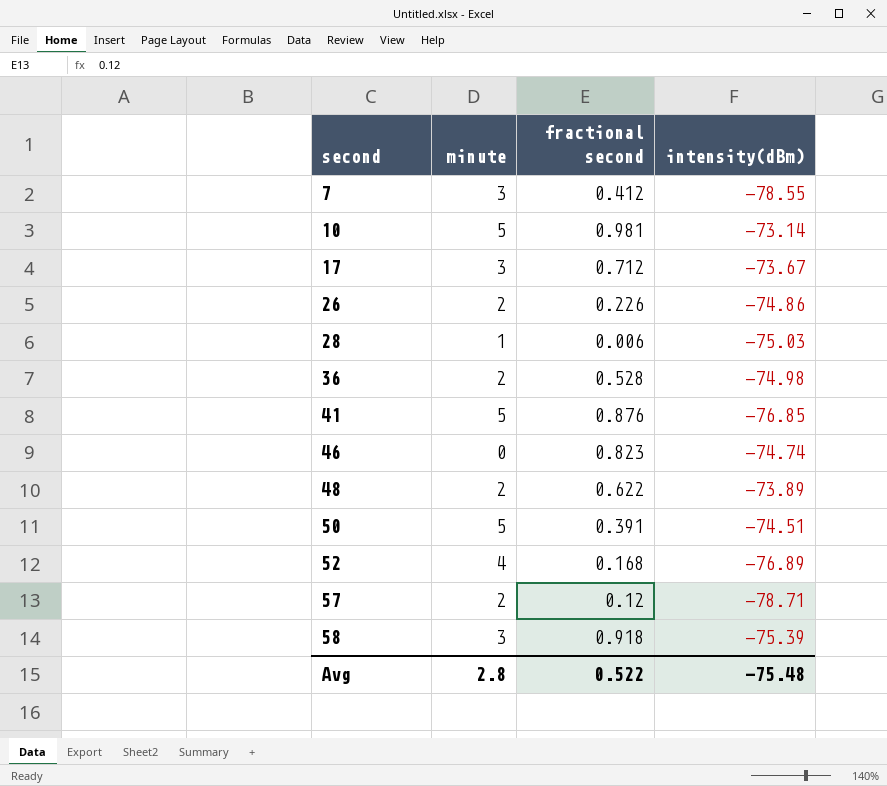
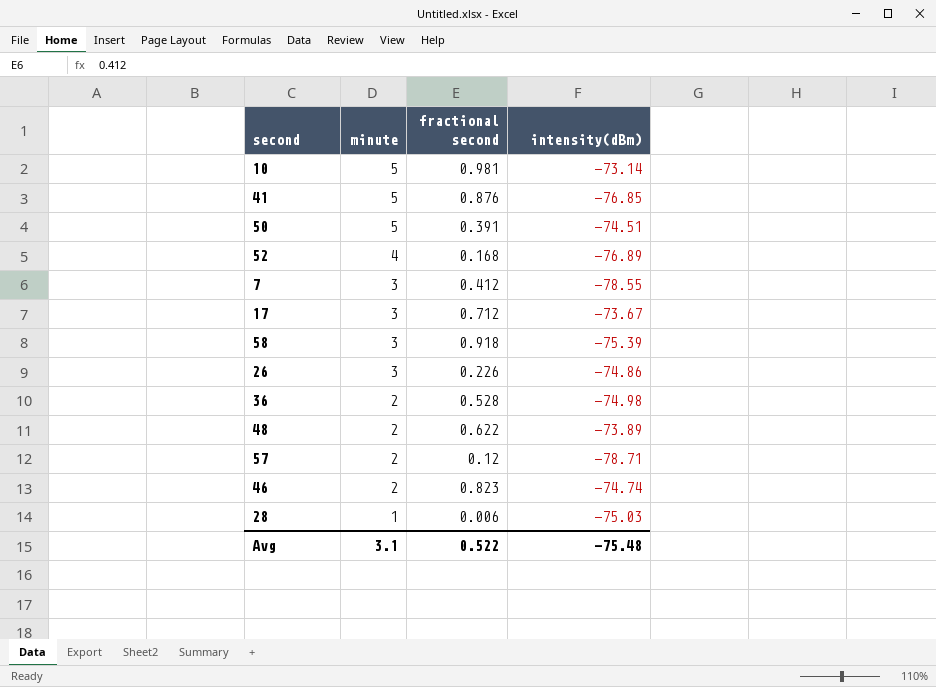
row order: second ascending -> minute descending
26 | minute: 2 -> 3
46 | minute: 0 -> 2
Avg | minute: 2.8 -> 3.1

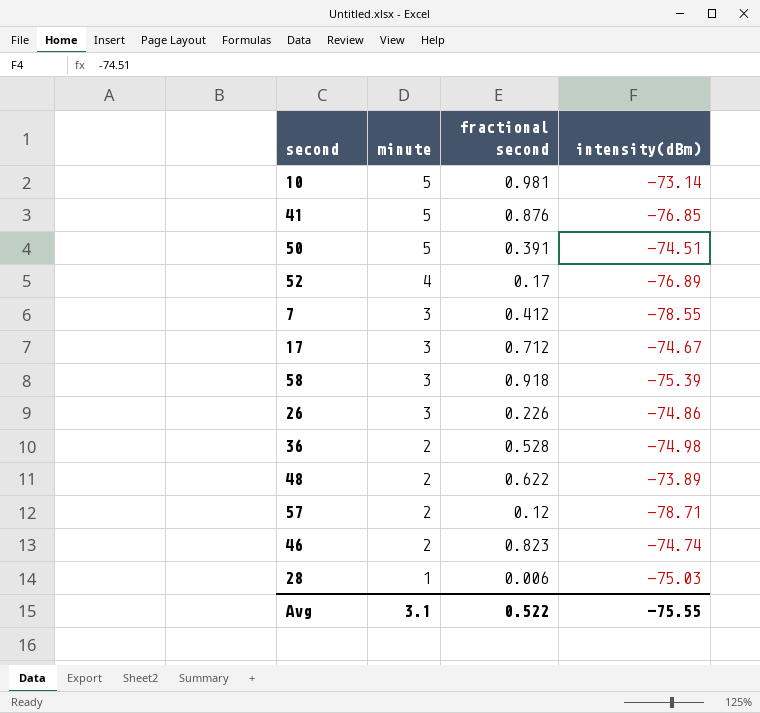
52 | fractional second: 0.168 -> 0.17
17 | intensity(dBm): -73.67 -> -74.67
Avg | intensity(dBm): -75.48 -> -75.55

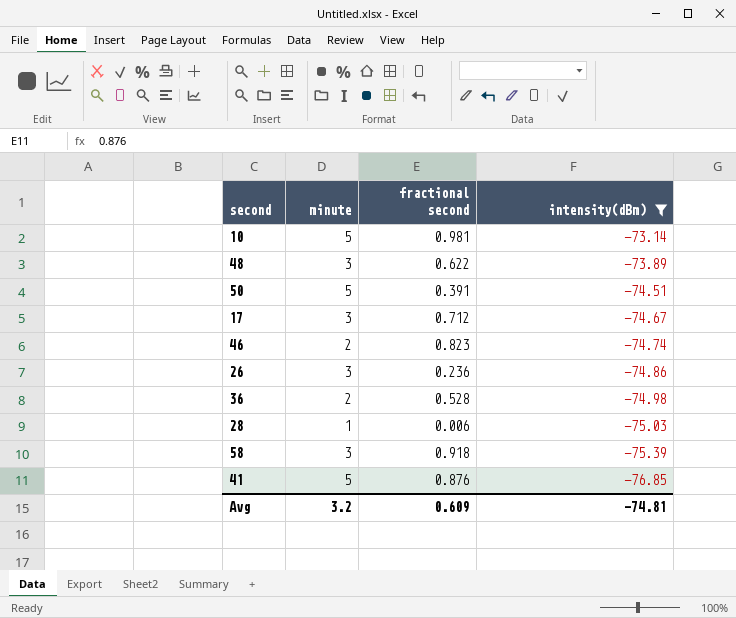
filter: none -> intensity(dBm) >= -76.85
row order: minute descending -> intensity(dBm) descending
48 | minute: 2 -> 3
26 | fractional second: 0.226 -> 0.236
Avg | minute: 3.1 -> 3.2
Avg | fractional second: 0.522 -> 0.609
Avg | intensity(dBm): -75.55 -> -74.81

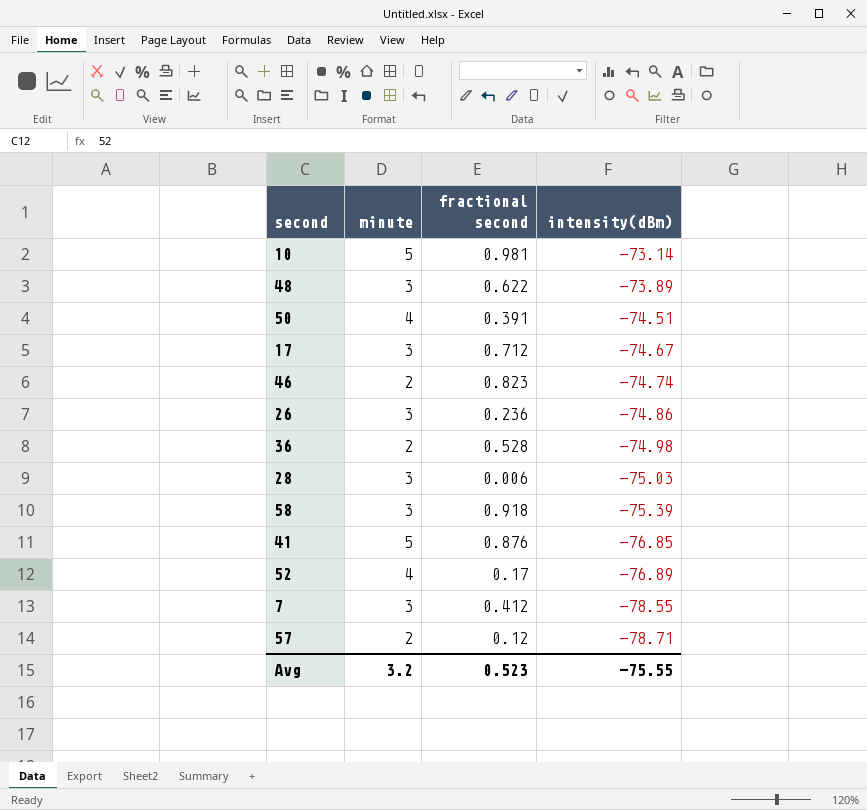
filter: intensity(dBm) >= -76.85 -> none
50 | minute: 5 -> 4
28 | minute: 1 -> 3
Avg | fractional second: 0.609 -> 0.523
Avg | intensity(dBm): -74.81 -> -75.55

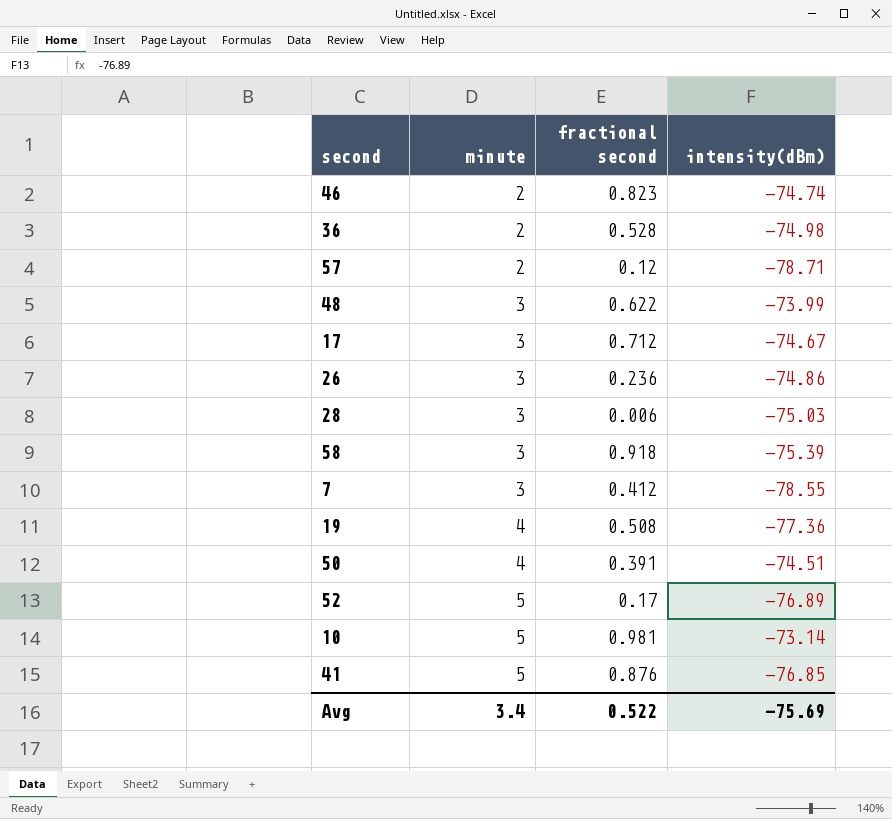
row order: intensity(dBm) descending -> minute ascending
48 | intensity(dBm): -73.89 -> -73.99
row 19: none -> 4 | 0.508 | -77.36
52 | minute: 4 -> 5
Avg | minute: 3.2 -> 3.4
Avg | fractional second: 0.523 -> 0.522
Avg | intensity(dBm): -75.55 -> -75.69

